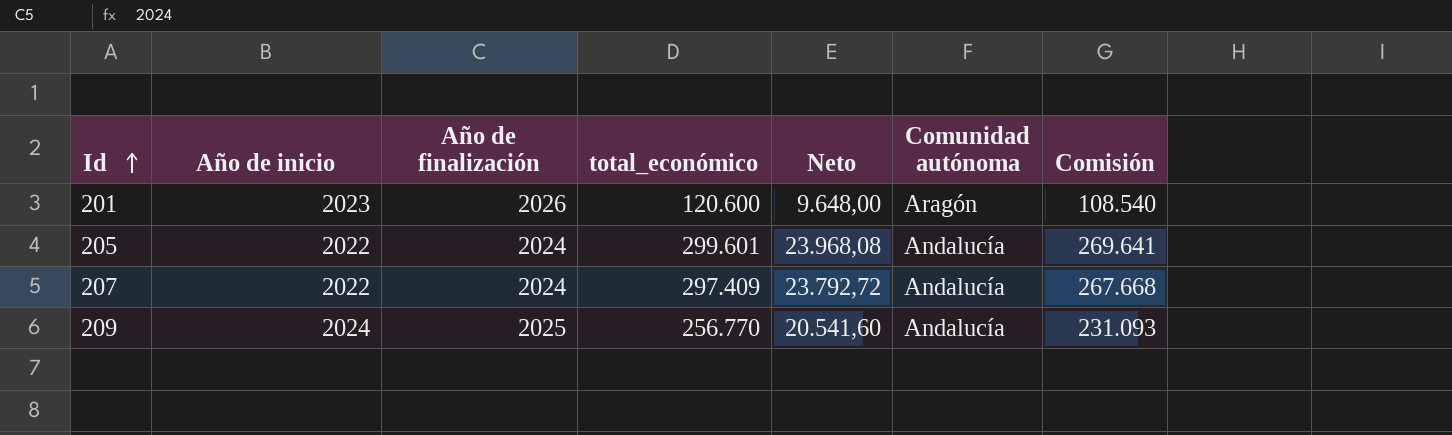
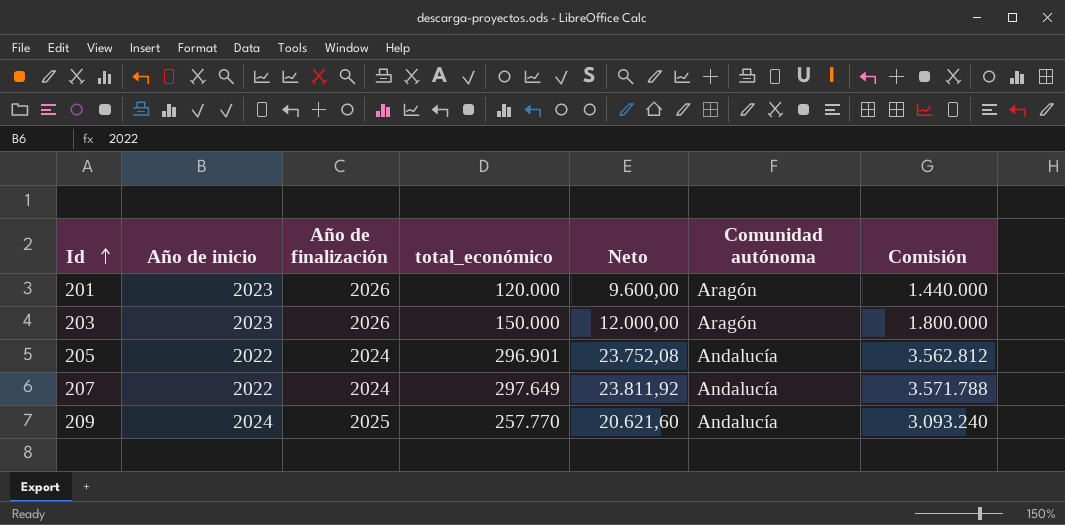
column Comisión | formula: [total_económico] * 0,9 -> [total_económico] * 12
201 | total_económico: 120.600 -> 120.000
201 | Neto: 9.648,00 -> 9.600,00
row 203: none -> 2023 | 2026 | 150.000 | 12.000,00 | Aragón | 1.800.000
205 | total_económico: 299.601 -> 296.901
205 | Neto: 23.968,08 -> 23.752,08
207 | total_económico: 297.409 -> 297.649
207 | Neto: 23.792,72 -> 23.811,92
209 | total_económico: 256.770 -> 257.770
209 | Neto: 20.541,60 -> 20.621,60

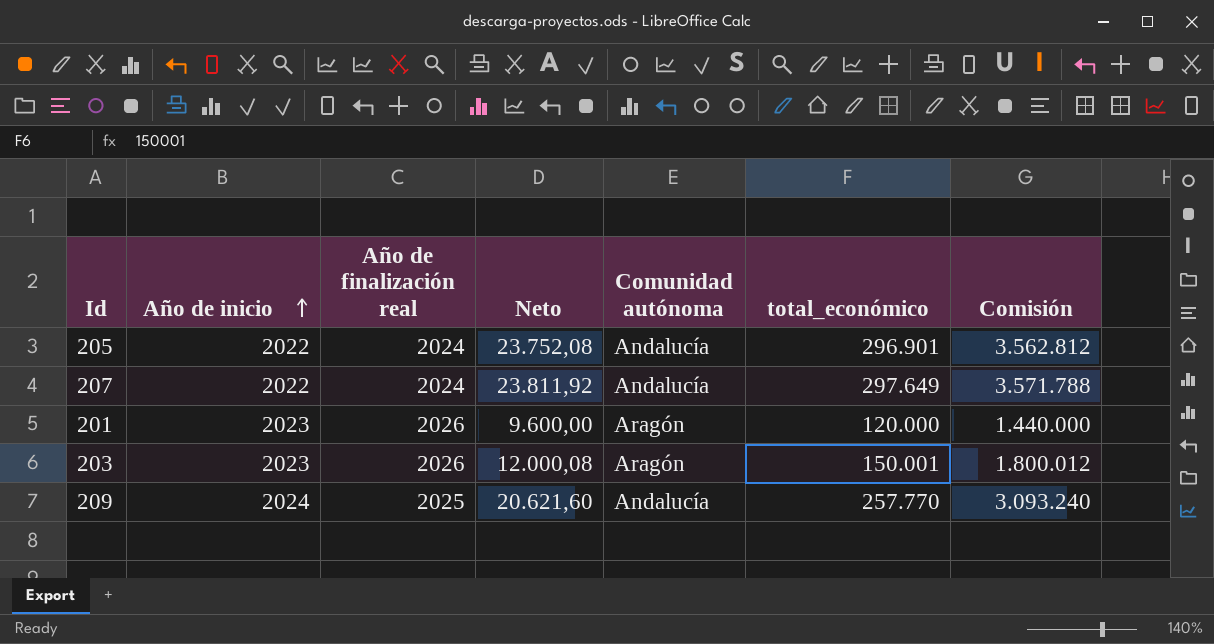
row order: Id ascending -> Año de inicio ascending
column name: Año de finalización -> Año de finalización real
column total_económico | position: 4 -> 6
203 | Neto: 12.000,00 -> 12.000,08
203 | total_económico: 150.000 -> 150.001
203 | Comisión: 1.800.000 -> 1.800.012

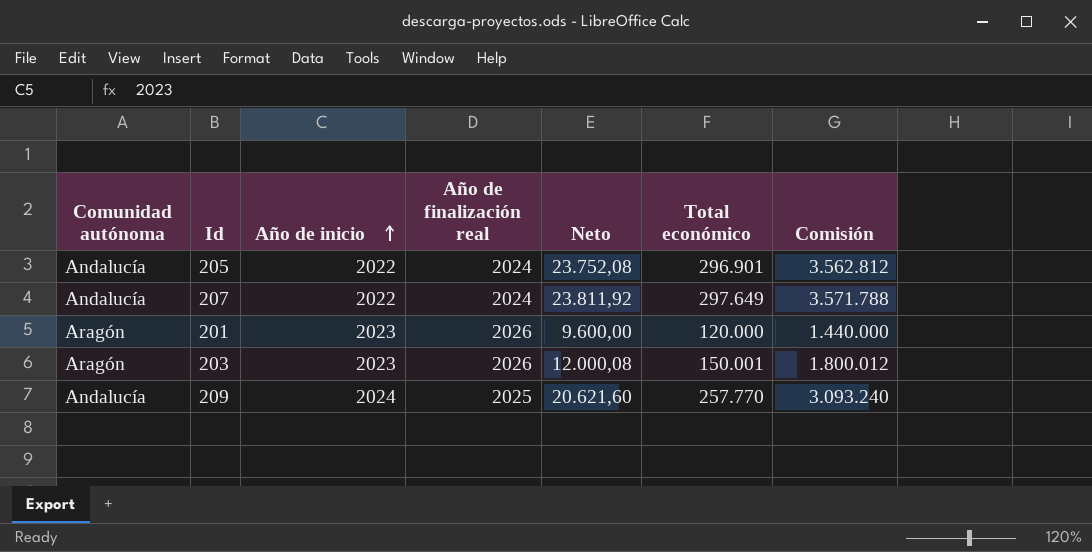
column Comunidad autónoma | position: 5 -> 1
column name: total_económico -> Total económico

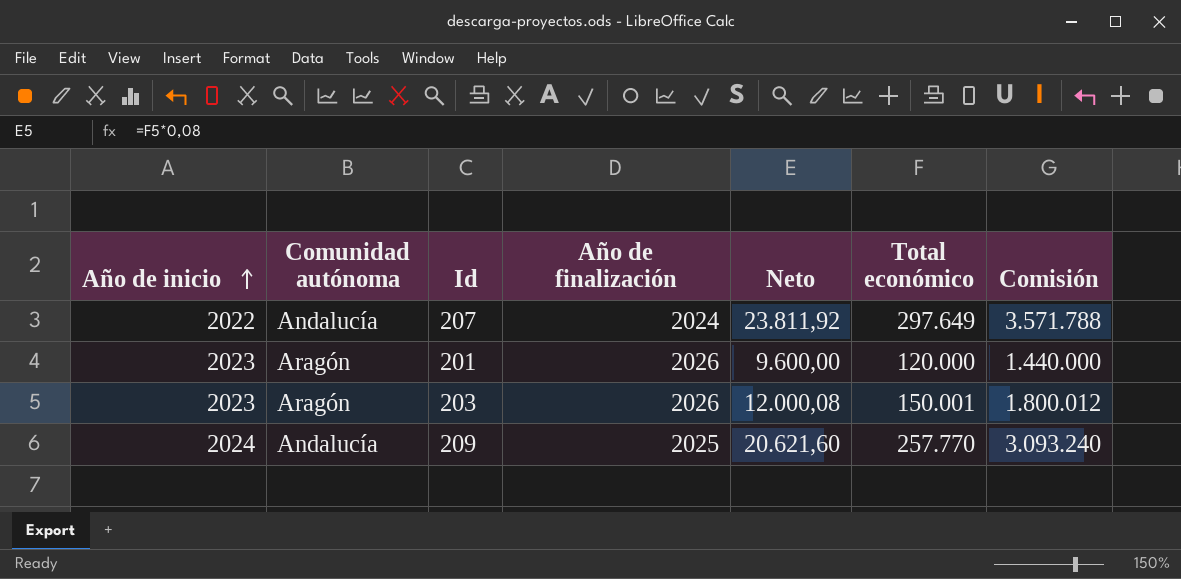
column Año de inicio | position: 3 -> 1
column name: Año de finalización real -> Año de finalización
row 205: Andalucía | 2022 | 2024 | 23.752,08 | 296.901 | 3.562.812 -> none

